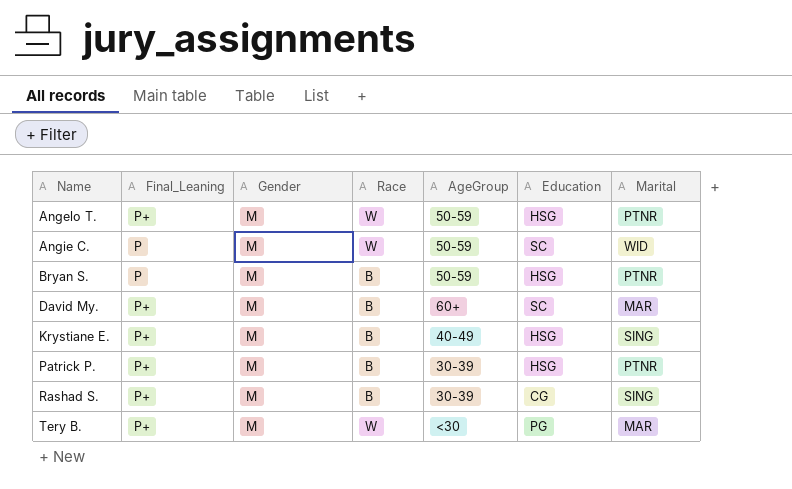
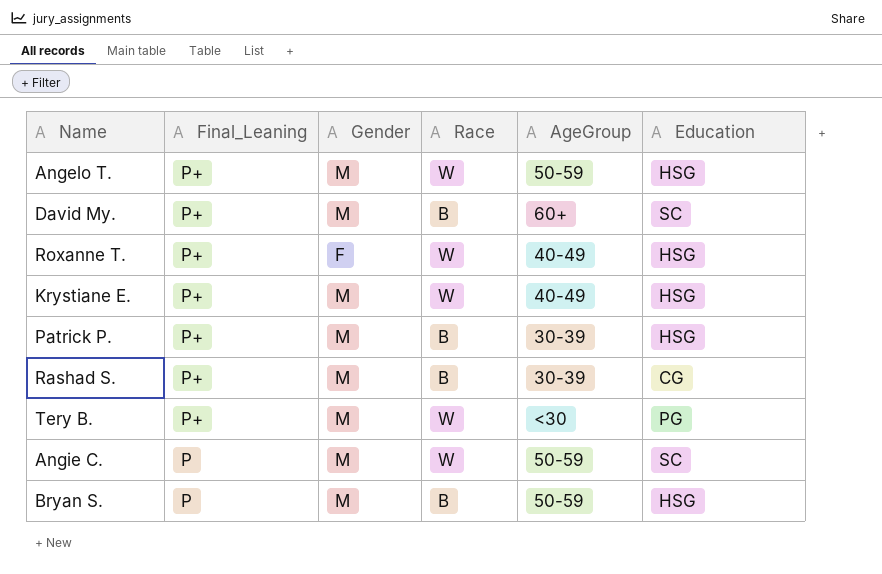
row order: Name ascending -> Final_Leaning descending
column Marital | position: 7 -> none
row Roxanne T.: none -> P+ | F | W | 40-49 | HSG
Krystiane E. | Race: B -> W

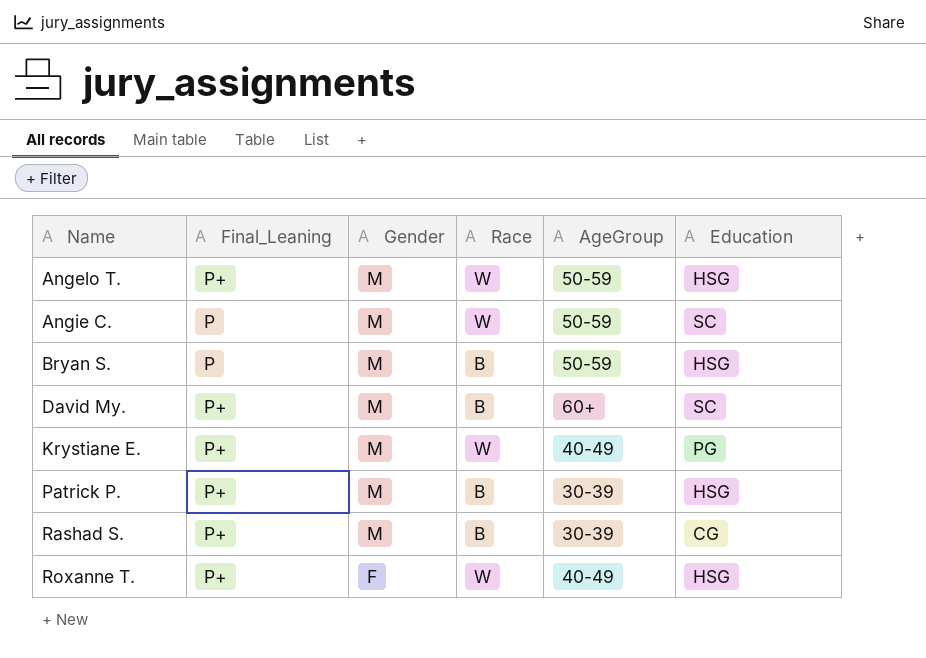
row order: Final_Leaning descending -> Name ascending
row Tery B.: P+ | M | W | <30 | PG -> none
Krystiane E. | Education: HSG -> PG

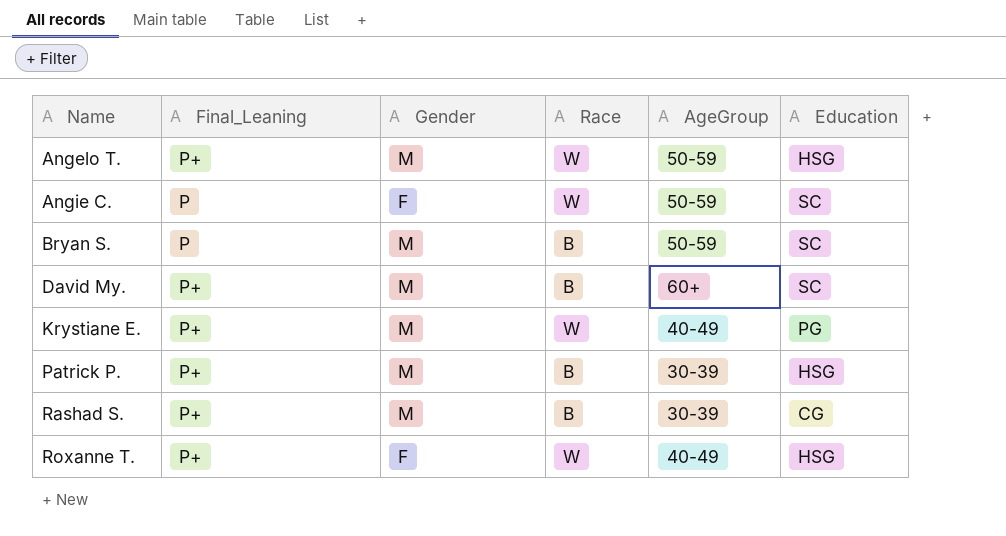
Angie C. | Gender: M -> F
Bryan S. | Education: HSG -> SC

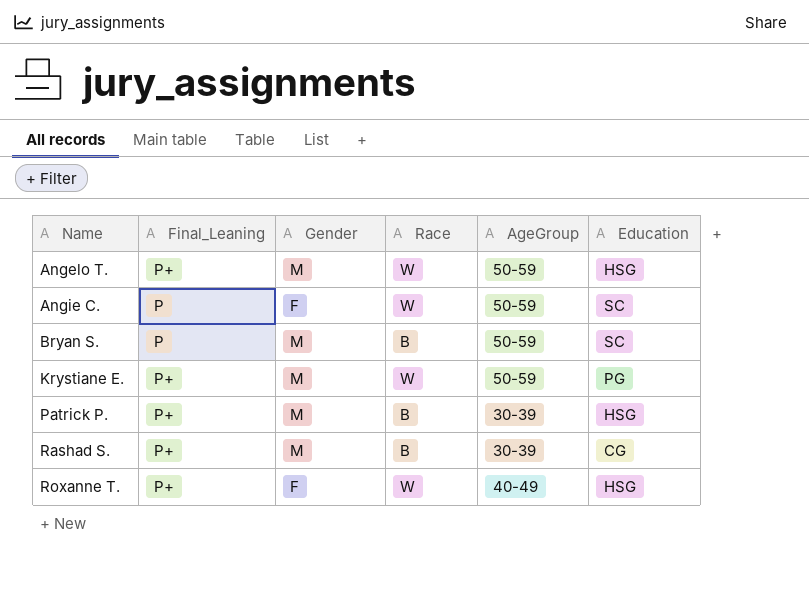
row David My.: P+ | M | B | 60+ | SC -> none
Krystiane E. | AgeGroup: 40-49 -> 50-59

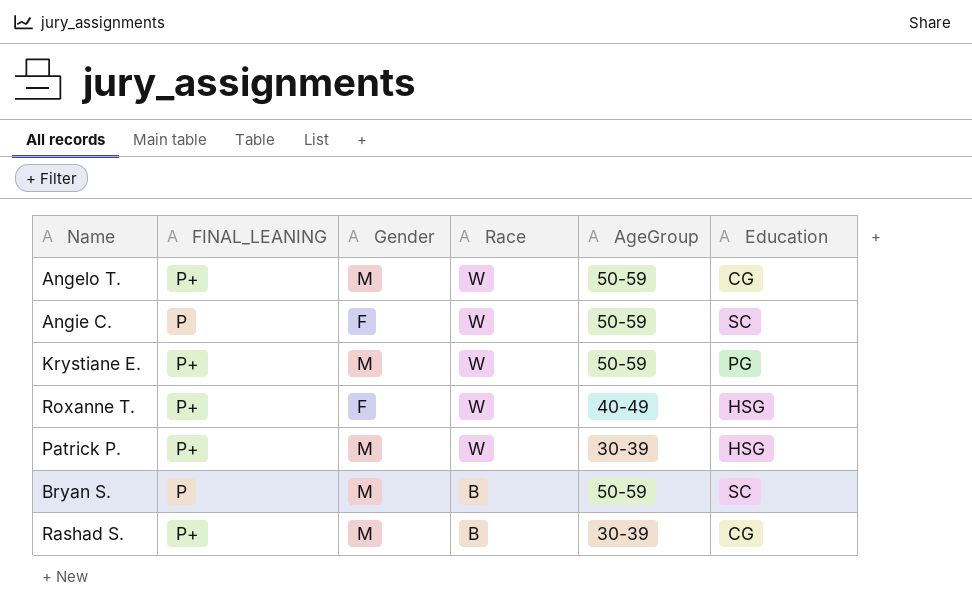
row order: Name ascending -> Race descending
column name: Final_Leaning -> FINAL_LEANING
Angelo T. | Education: HSG -> CG
Patrick P. | Race: B -> W

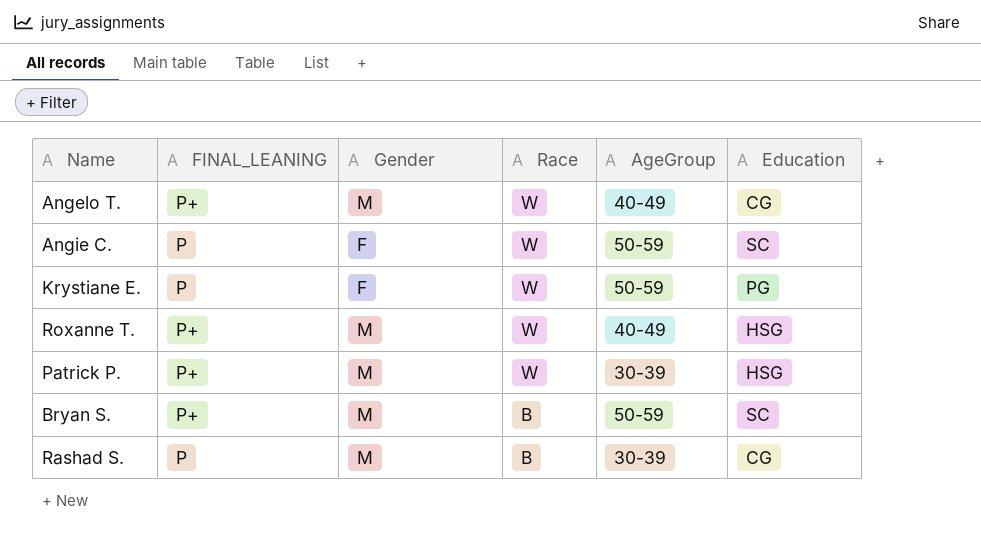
Angelo T. | AgeGroup: 50-59 -> 40-49
Krystiane E. | FINAL_LEANING: P+ -> P
Krystiane E. | Gender: M -> F
Roxanne T. | Gender: F -> M
Bryan S. | FINAL_LEANING: P -> P+
Rashad S. | FINAL_LEANING: P+ -> P

